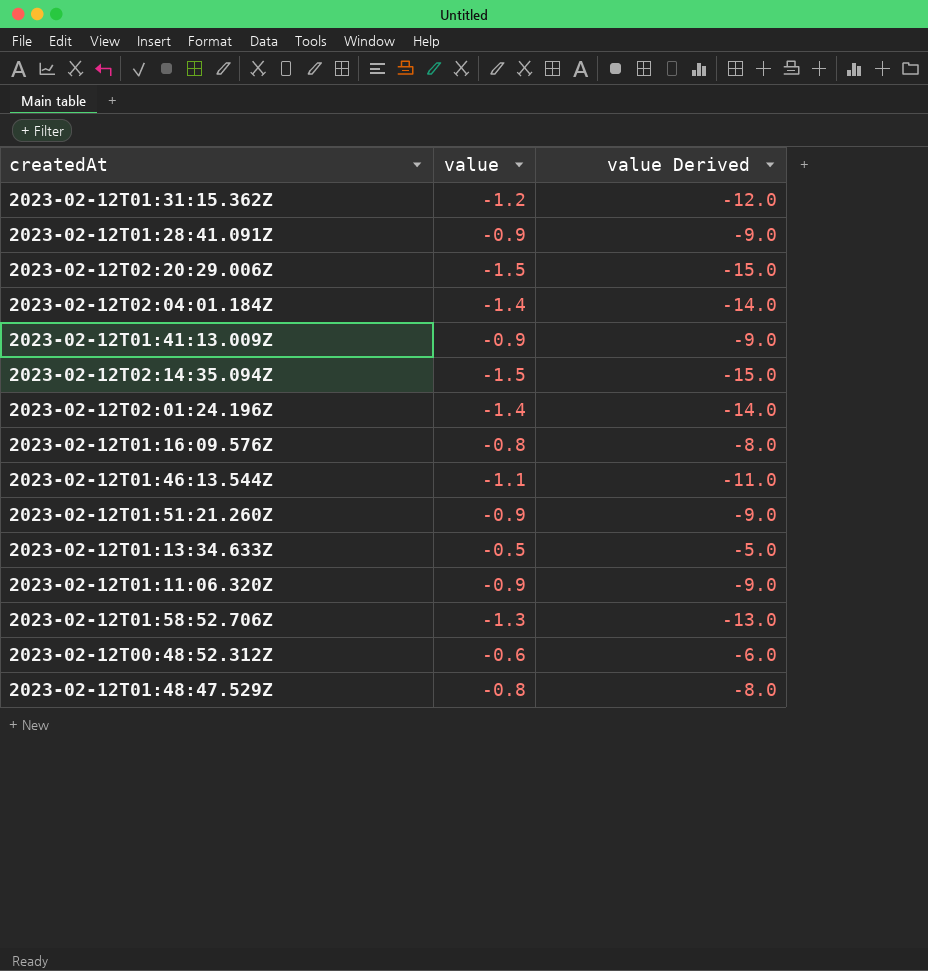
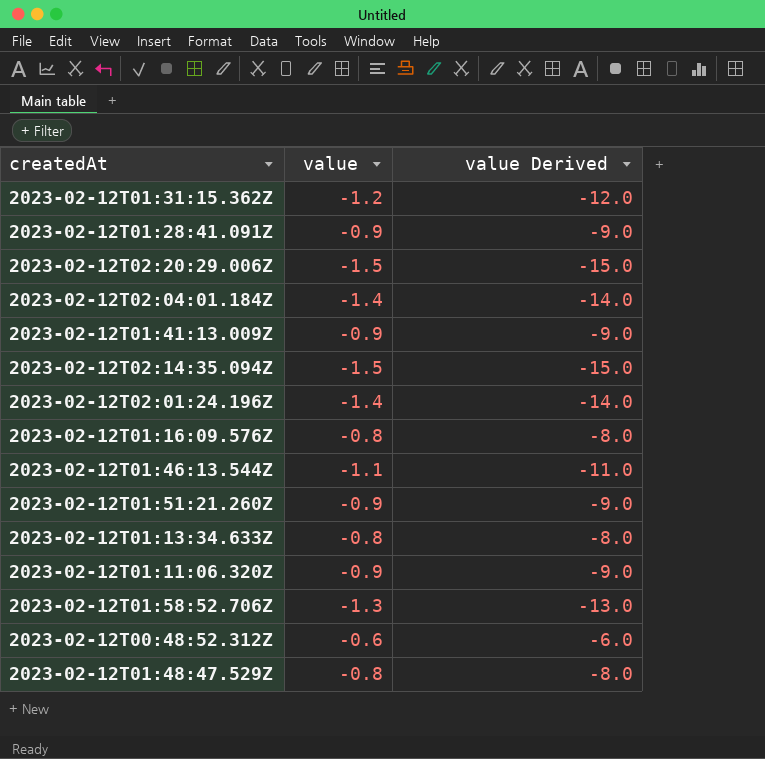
2023-02-12T01:13:34.633Z | value: -0.5 -> -0.8
2023-02-12T01:13:34.633Z | value Derived: -5.0 -> -8.0

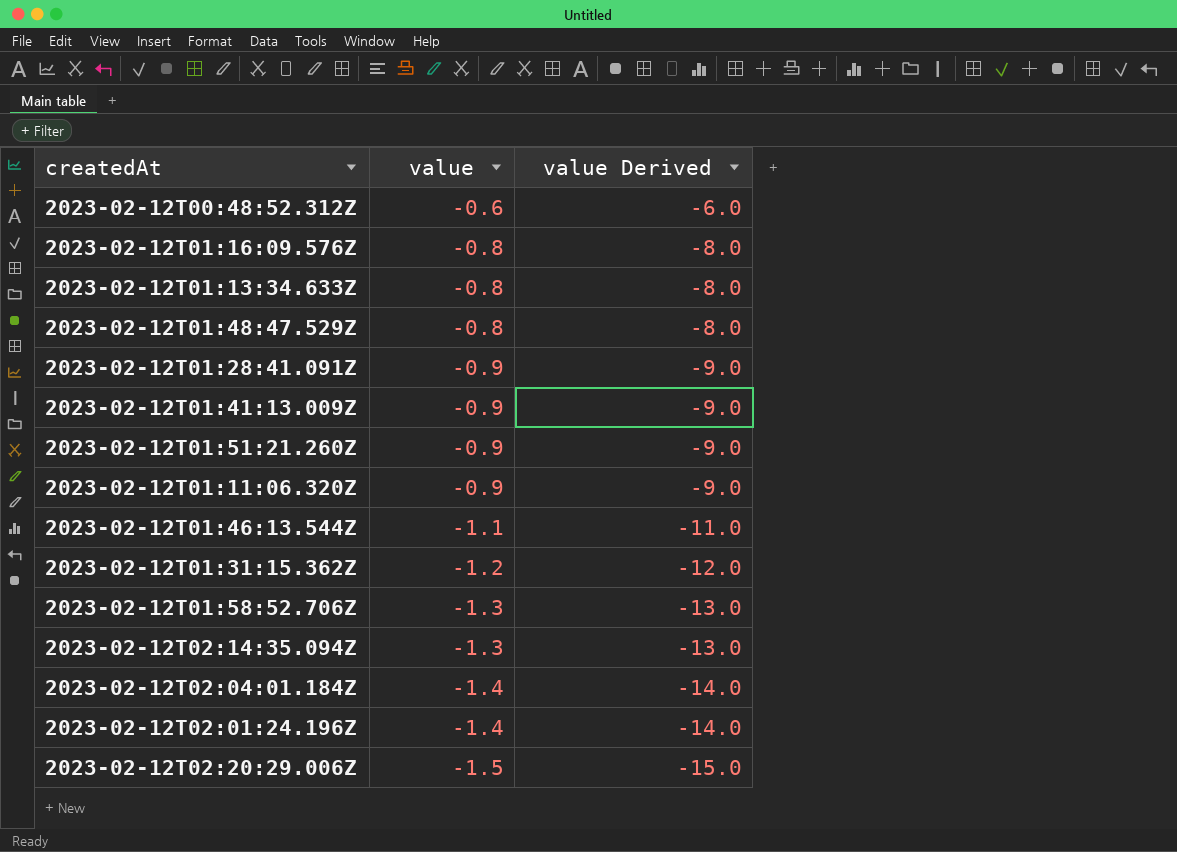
row order: none -> value descending
2023-02-12T02:14:35.094Z | value: -1.5 -> -1.3
2023-02-12T02:14:35.094Z | value Derived: -15.0 -> -13.0

